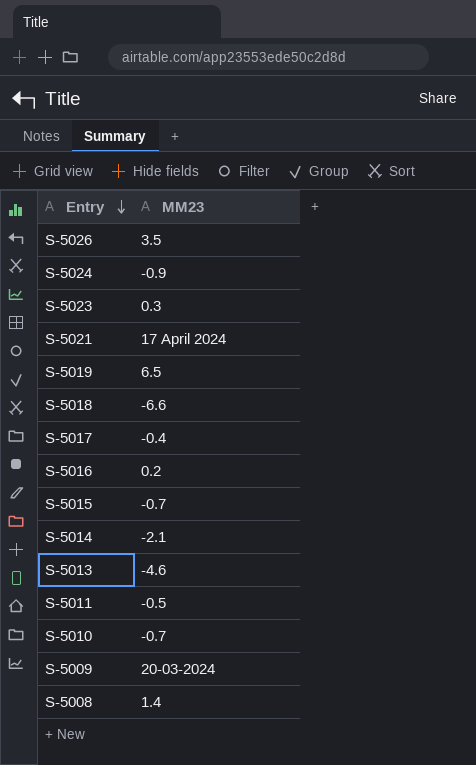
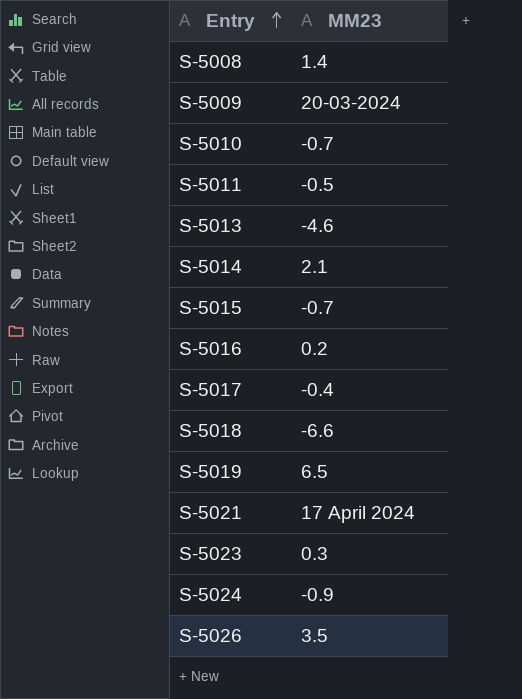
row order: Entry descending -> Entry ascending
S-5014 | MM23: -2.1 -> 2.1

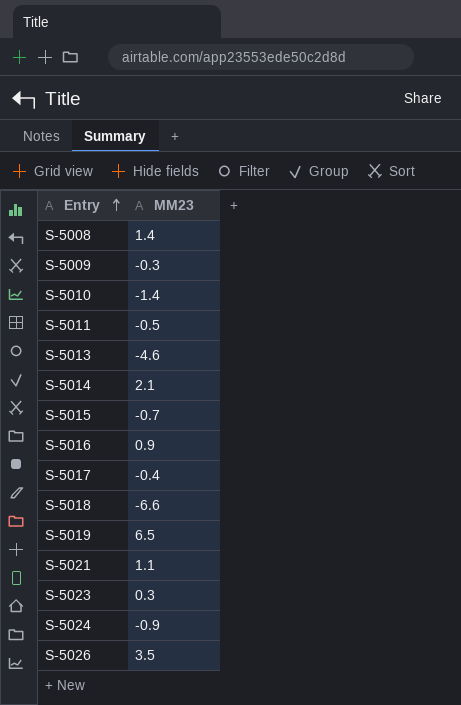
S-5009 | MM23: 20-03-2024 -> -0.3
S-5010 | MM23: -0.7 -> -1.4
S-5016 | MM23: 0.2 -> 0.9
S-5021 | MM23: 17 April 2024 -> 1.1

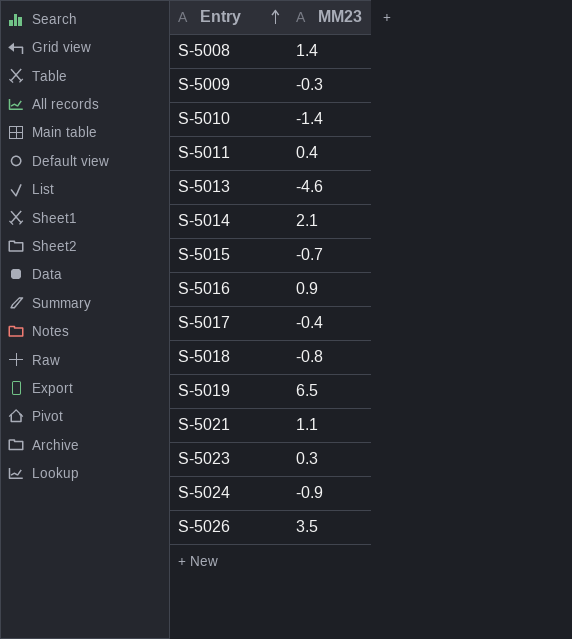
S-5011 | MM23: -0.5 -> 0.4
S-5018 | MM23: -6.6 -> -0.8

